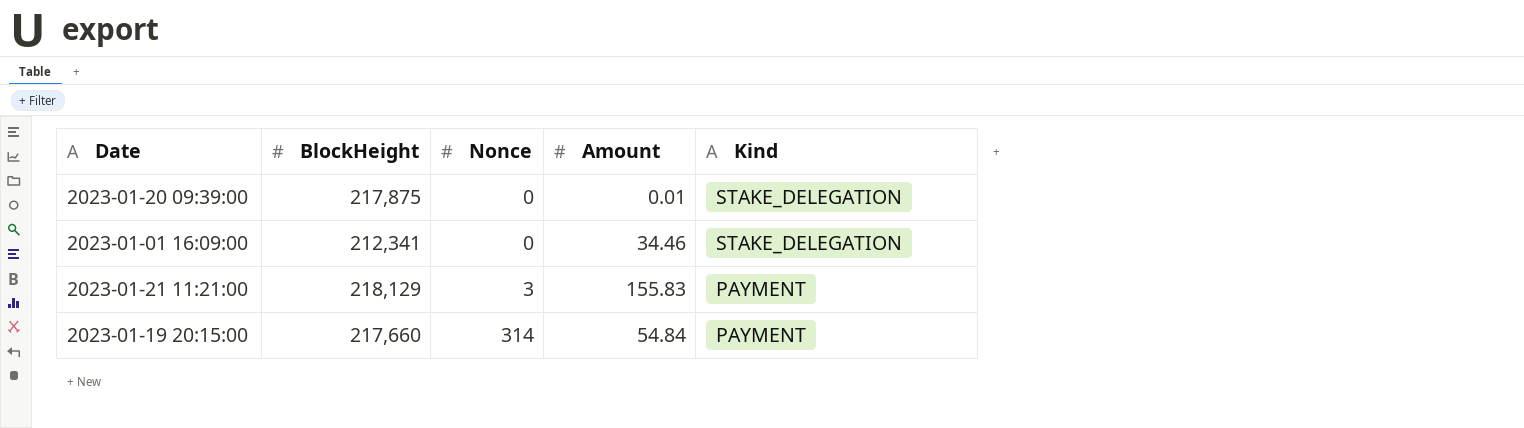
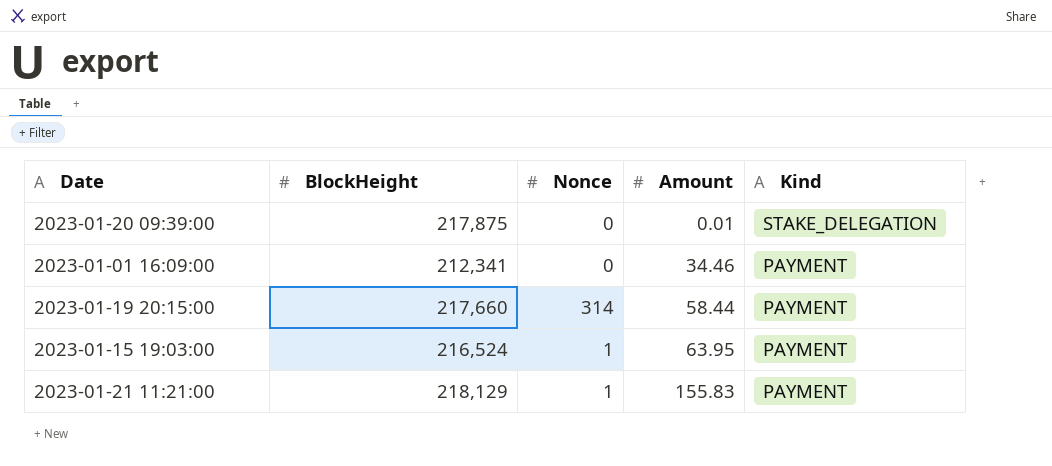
row order: Nonce ascending -> Amount ascending
2023-01-01 16:09:00 | Kind: STAKE_DELEGATION -> PAYMENT
2023-01-19 20:15:00 | Amount: 54.84 -> 58.44
row 2023-01-15 19:03:00: none -> 216,524 | 1 | 63.95 | PAYMENT
2023-01-21 11:21:00 | Nonce: 3 -> 1

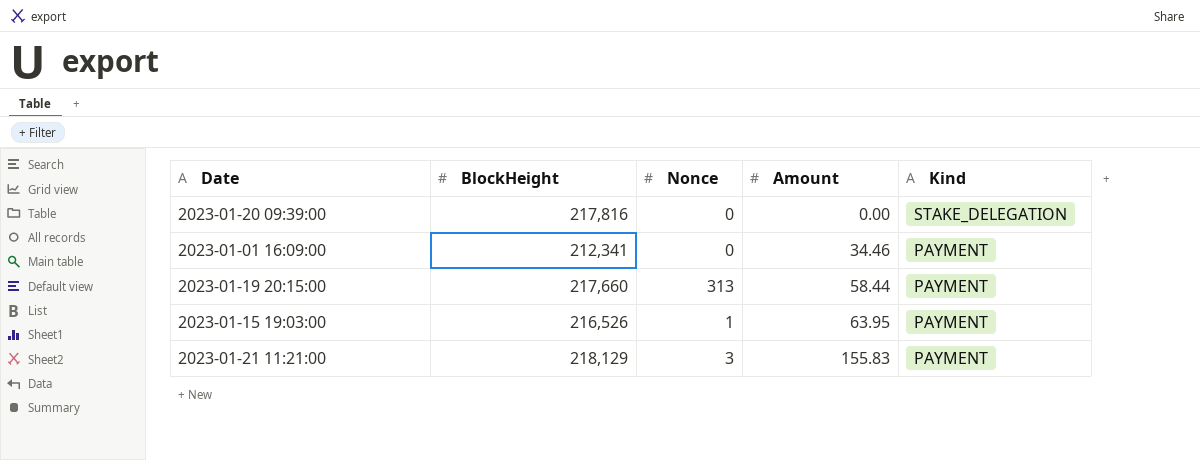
2023-01-20 09:39:00 | BlockHeight: 217,875 -> 217,816
2023-01-20 09:39:00 | Amount: 0.01 -> 0.00
2023-01-19 20:15:00 | Nonce: 314 -> 313
2023-01-15 19:03:00 | BlockHeight: 216,524 -> 216,526
2023-01-21 11:21:00 | Nonce: 1 -> 3

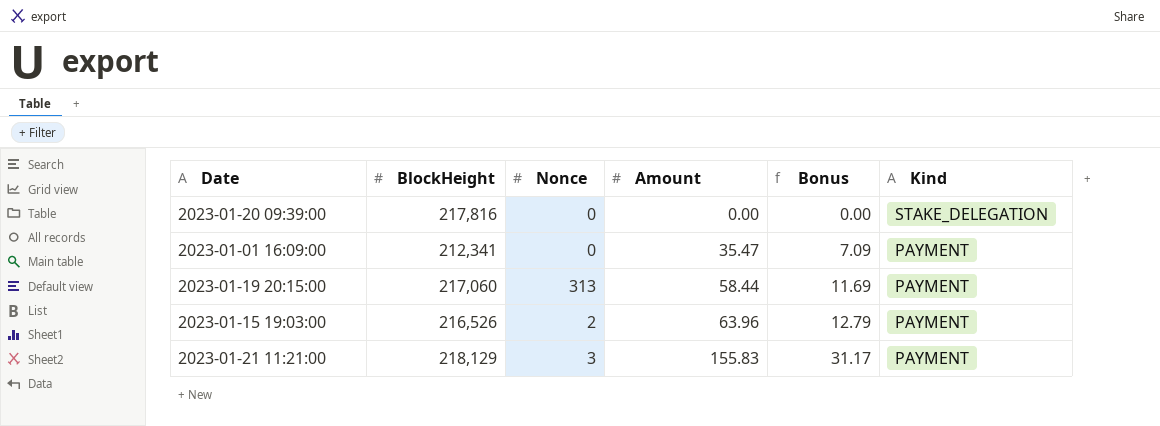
column Bonus | formula: none -> [Amount] * 0.2
2023-01-01 16:09:00 | Amount: 34.46 -> 35.47
2023-01-19 20:15:00 | BlockHeight: 217,660 -> 217,060
2023-01-15 19:03:00 | Nonce: 1 -> 2
2023-01-15 19:03:00 | Amount: 63.95 -> 63.96

